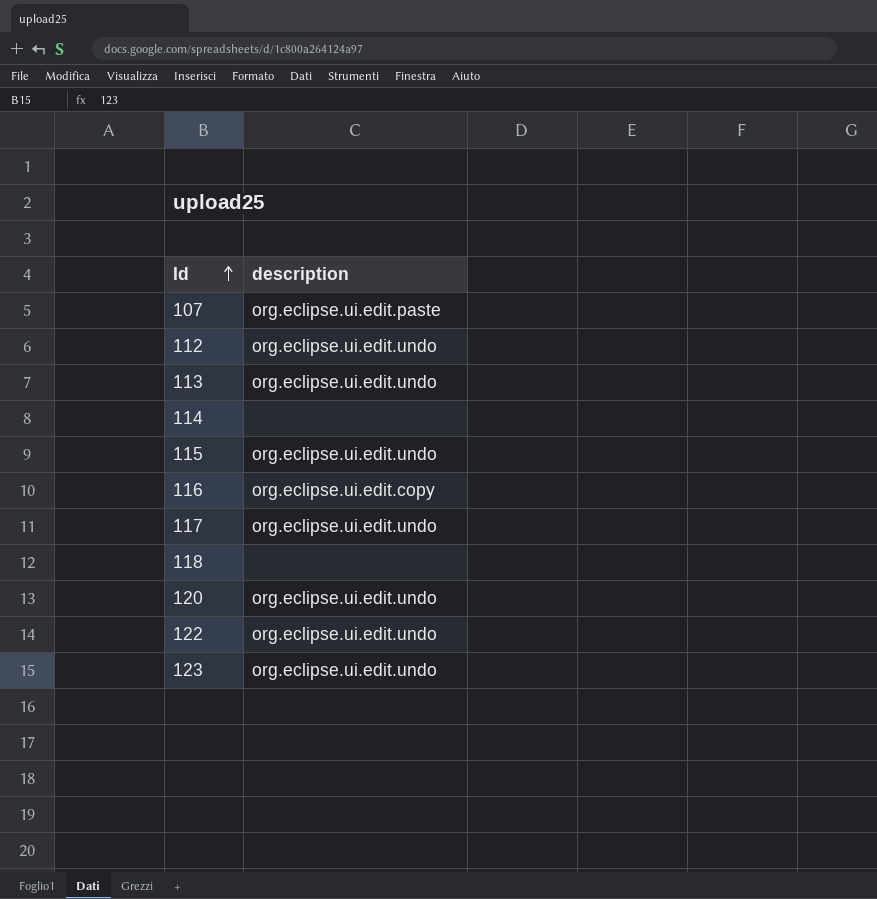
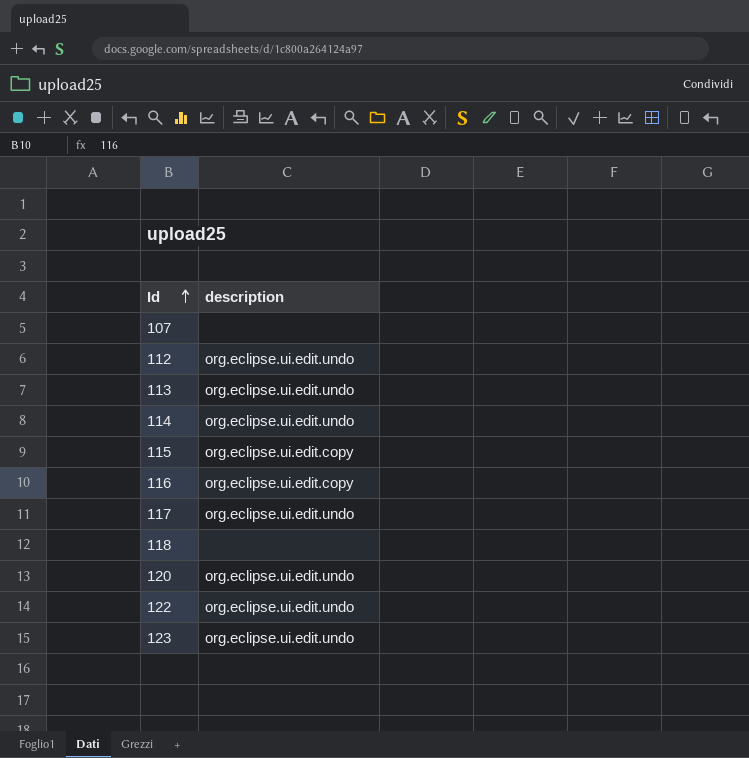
107 | description: org.eclipse.ui.edit.paste -> none
114 | description: none -> org.eclipse.ui.edit.undo
115 | description: org.eclipse.ui.edit.undo -> org.eclipse.ui.edit.copy

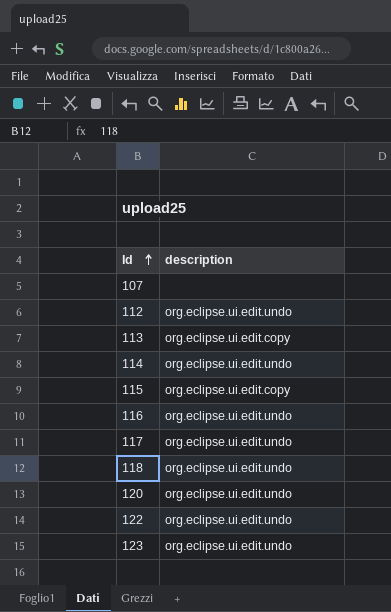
113 | description: org.eclipse.ui.edit.undo -> org.eclipse.ui.edit.copy
116 | description: org.eclipse.ui.edit.copy -> org.eclipse.ui.edit.undo
118 | description: none -> org.eclipse.ui.edit.undo

